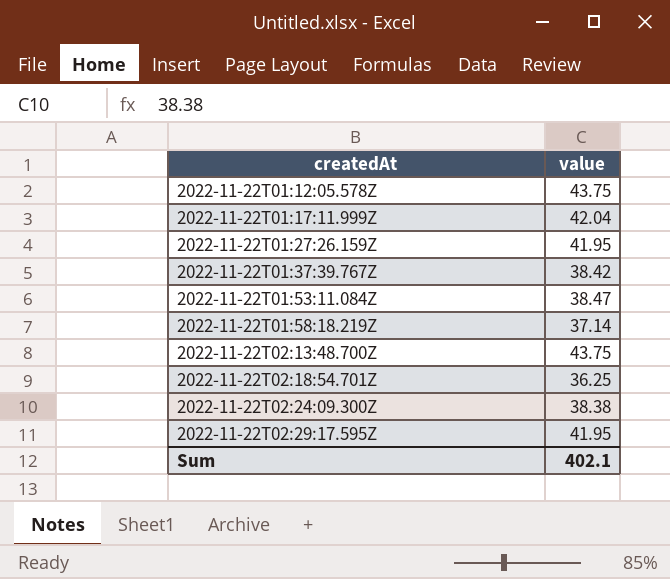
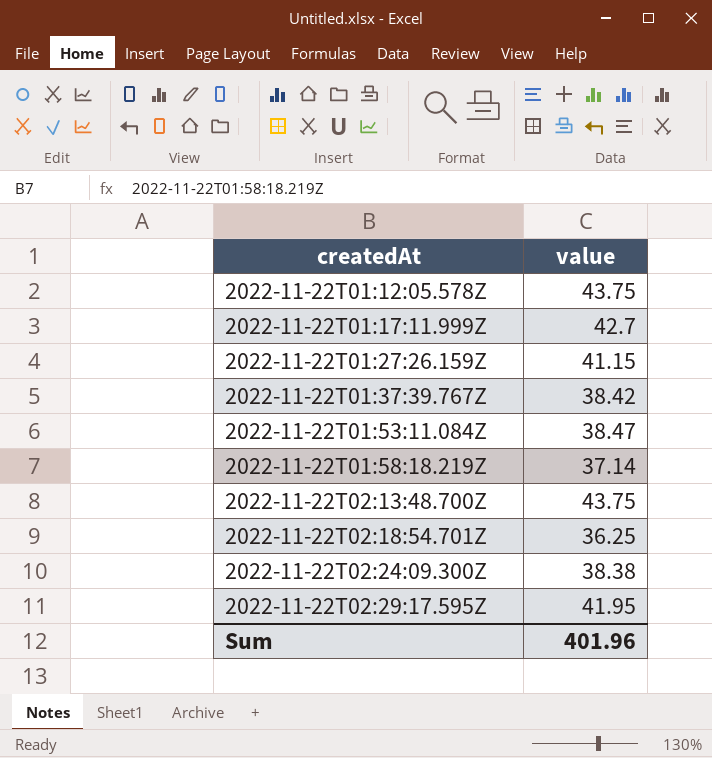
2022-11-22T01:17:11.999Z | value: 42.04 -> 42.7
2022-11-22T01:27:26.159Z | value: 41.95 -> 41.15
Sum | value: 402.1 -> 401.96

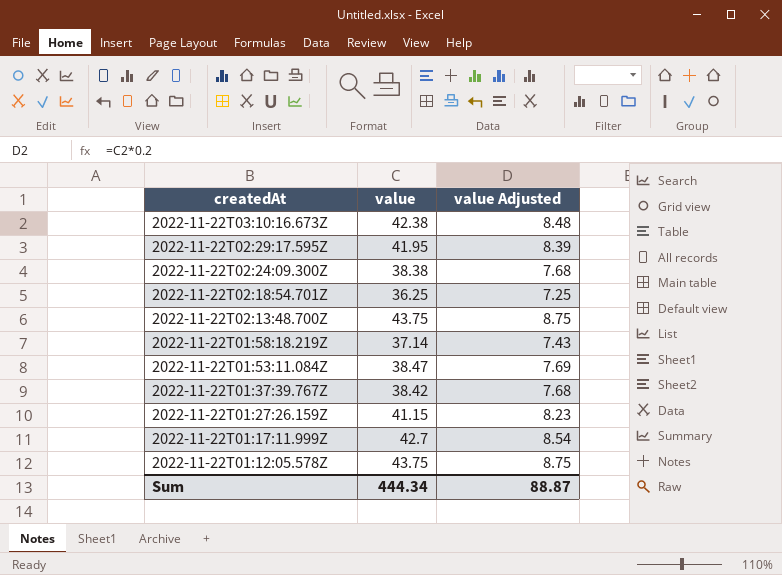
row order: createdAt ascending -> createdAt descending
column value Adjusted | formula: none -> [value] * 0.2
row 2022-11-22T03:10:16.673Z: none -> 42.38 | 8.48
Sum | value: 401.96 -> 444.34

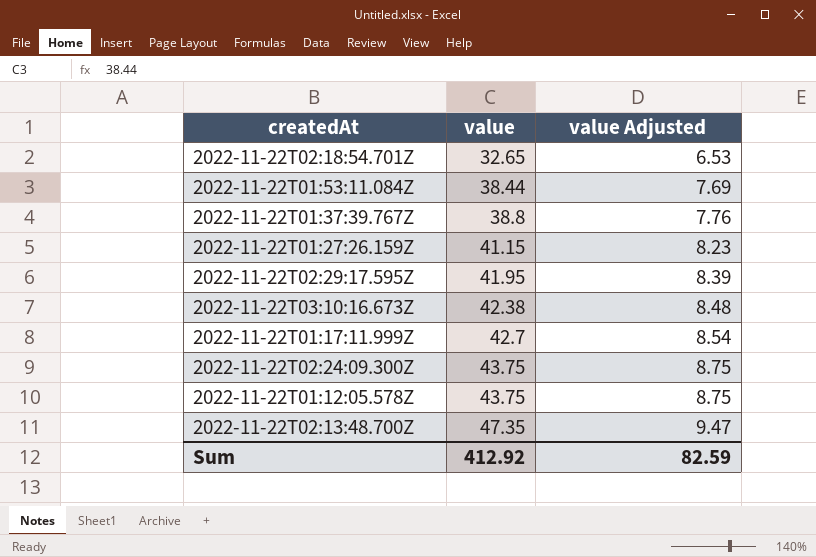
row order: createdAt descending -> value ascending
row 2022-11-22T01:58:18.219Z: 37.14 | 7.43 -> none
2022-11-22T02:18:54.701Z | value: 36.25 -> 32.65
2022-11-22T02:18:54.701Z | value Adjusted: 7.25 -> 6.53
2022-11-22T01:53:11.084Z | value: 38.47 -> 38.44
2022-11-22T01:37:39.767Z | value: 38.42 -> 38.8
2022-11-22T01:37:39.767Z | value Adjusted: 7.68 -> 7.76
2022-11-22T02:24:09.300Z | value: 38.38 -> 43.75
2022-11-22T02:24:09.300Z | value Adjusted: 7.68 -> 8.75
2022-11-22T02:13:48.700Z | value: 43.75 -> 47.35
2022-11-22T02:13:48.700Z | value Adjusted: 8.75 -> 9.47
Sum | value: 444.34 -> 412.92
Sum | value Adjusted: 88.87 -> 82.59

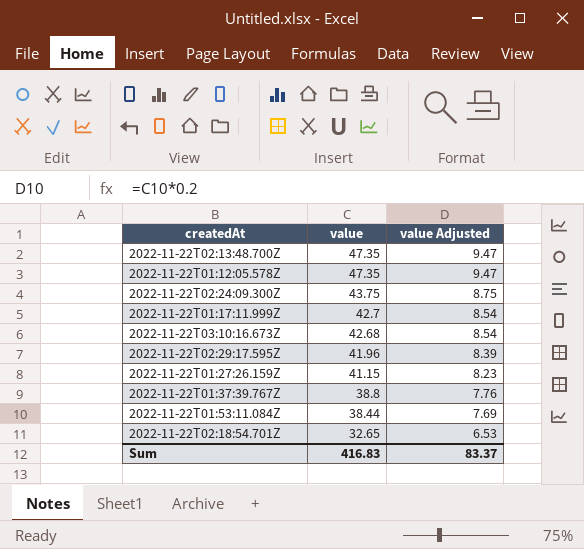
row order: value ascending -> value descending
2022-11-22T01:12:05.578Z | value: 43.75 -> 47.35
2022-11-22T01:12:05.578Z | value Adjusted: 8.75 -> 9.47
2022-11-22T03:10:16.673Z | value: 42.38 -> 42.68
2022-11-22T03:10:16.673Z | value Adjusted: 8.48 -> 8.54
2022-11-22T02:29:17.595Z | value: 41.95 -> 41.96
Sum | value: 412.92 -> 416.83
Sum | value Adjusted: 82.59 -> 83.37

